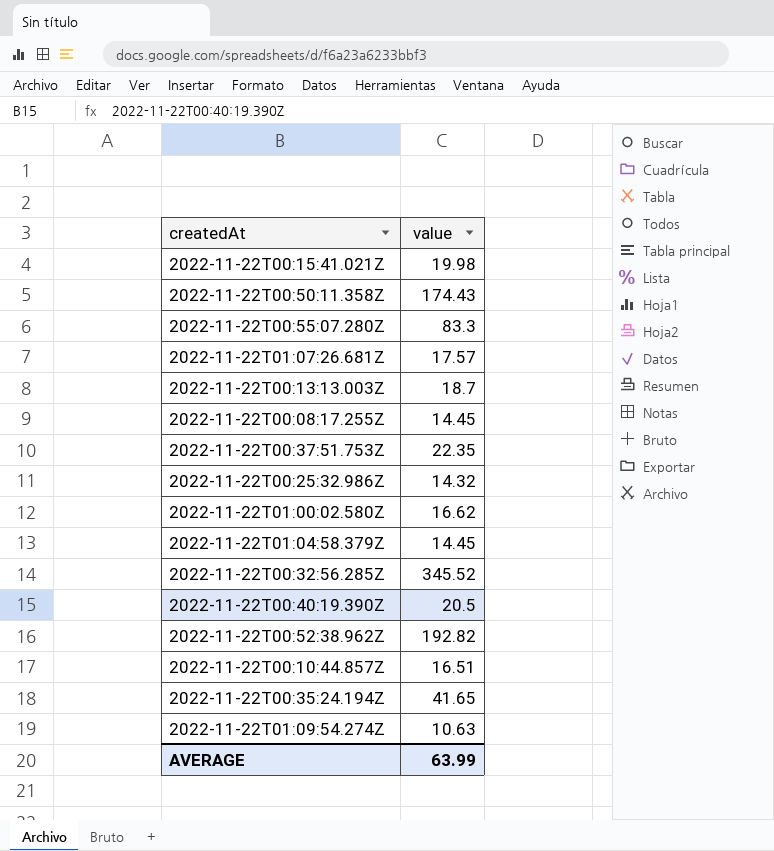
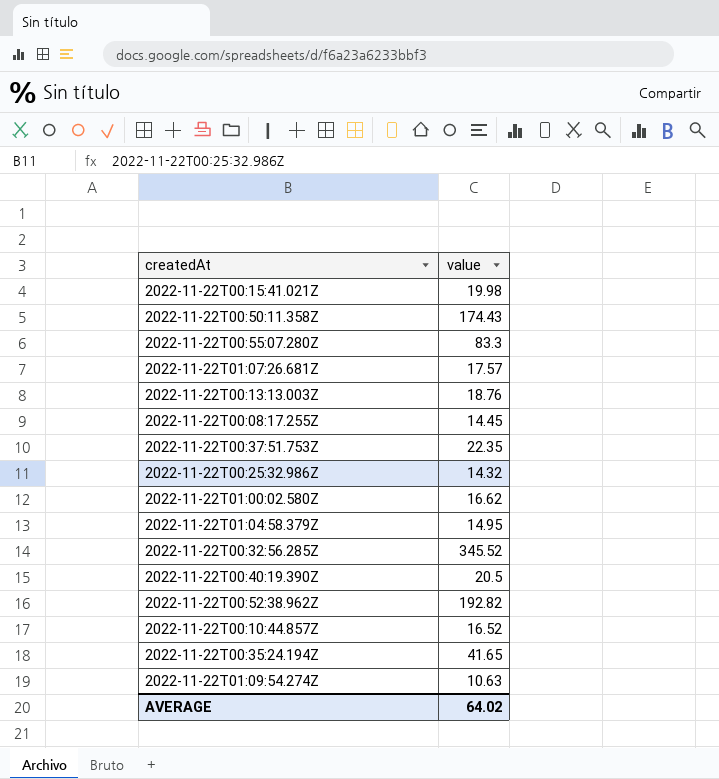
2022-11-22T00:13:13.003Z | value: 18.7 -> 18.76
2022-11-22T01:04:58.379Z | value: 14.45 -> 14.95
2022-11-22T00:10:44.857Z | value: 16.51 -> 16.52
AVERAGE | value: 63.99 -> 64.02

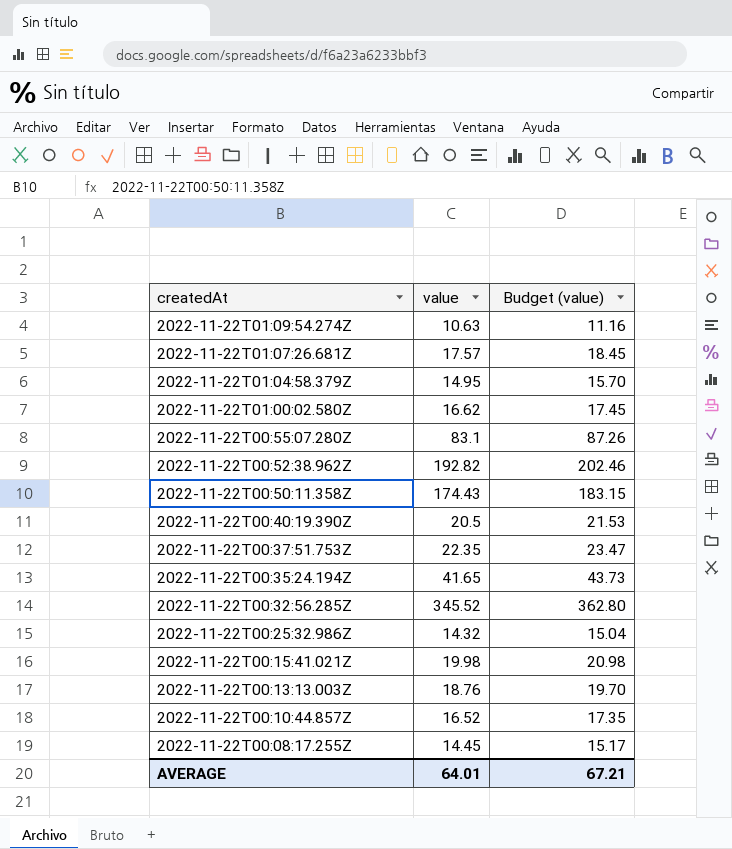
row order: none -> createdAt descending
column Budget (value) | formula: none -> [value] * 1.05
2022-11-22T00:55:07.280Z | value: 83.3 -> 83.1
AVERAGE | value: 64.02 -> 64.01

